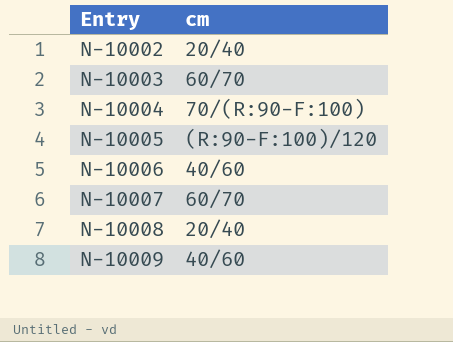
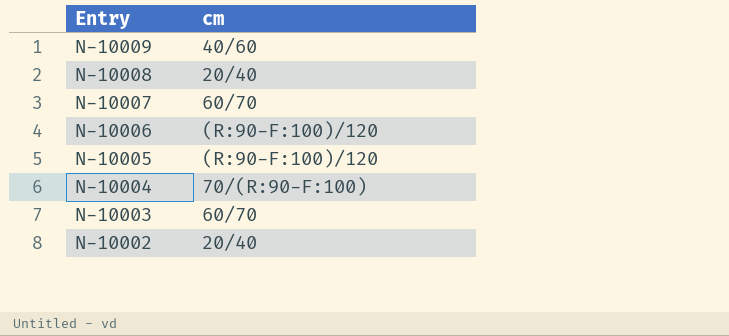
row order: Entry ascending -> Entry descending
N-10006 | cm: 40/60 -> (R:90-F:100)/120

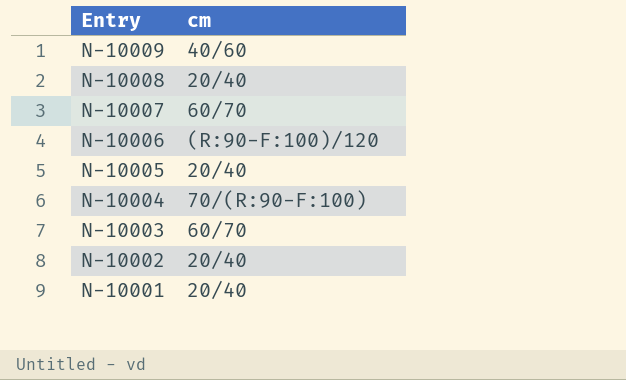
N-10005 | cm: (R:90-F:100)/120 -> 20/40
row N-10001: none -> 20/40

